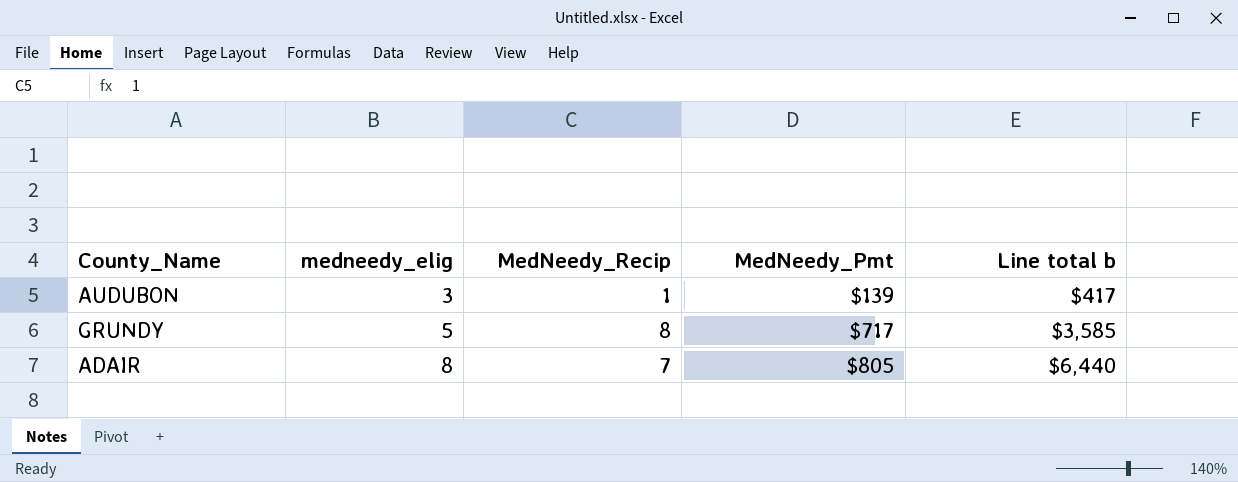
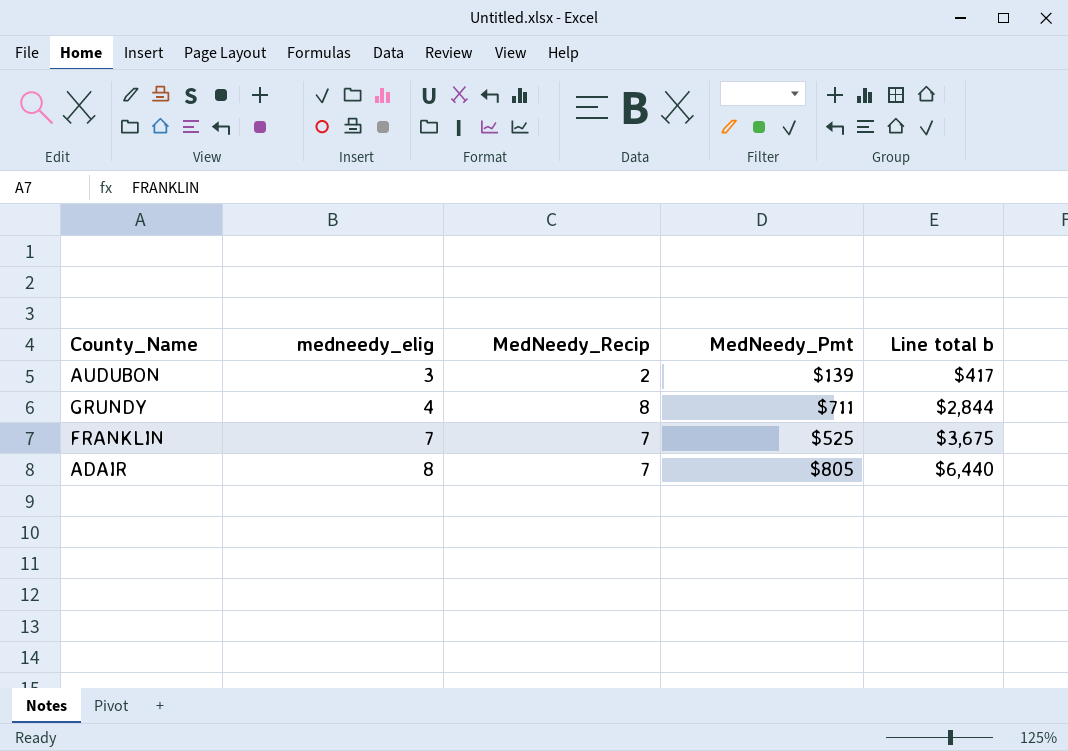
AUDUBON | MedNeedy_Recip: 1 -> 2
GRUNDY | medneedy_elig: 5 -> 4
GRUNDY | MedNeedy_Pmt: $717 -> $711
GRUNDY | Line total b: $3,585 -> $2,844
row FRANKLIN: none -> 7 | 7 | $525 | $3,675

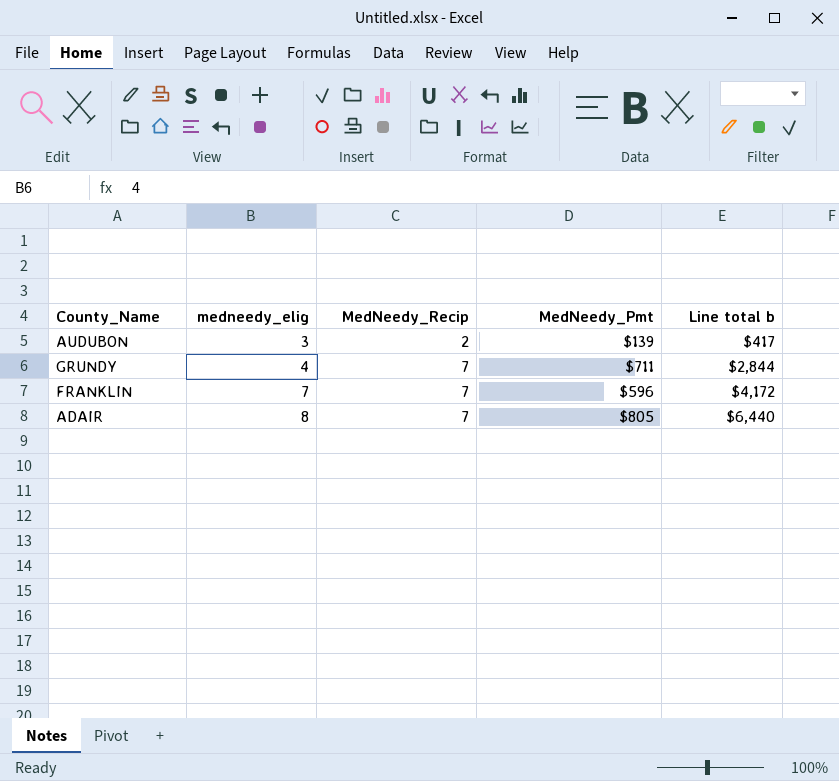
GRUNDY | MedNeedy_Recip: 8 -> 7
FRANKLIN | MedNeedy_Pmt: $525 -> $596
FRANKLIN | Line total b: $3,675 -> $4,172

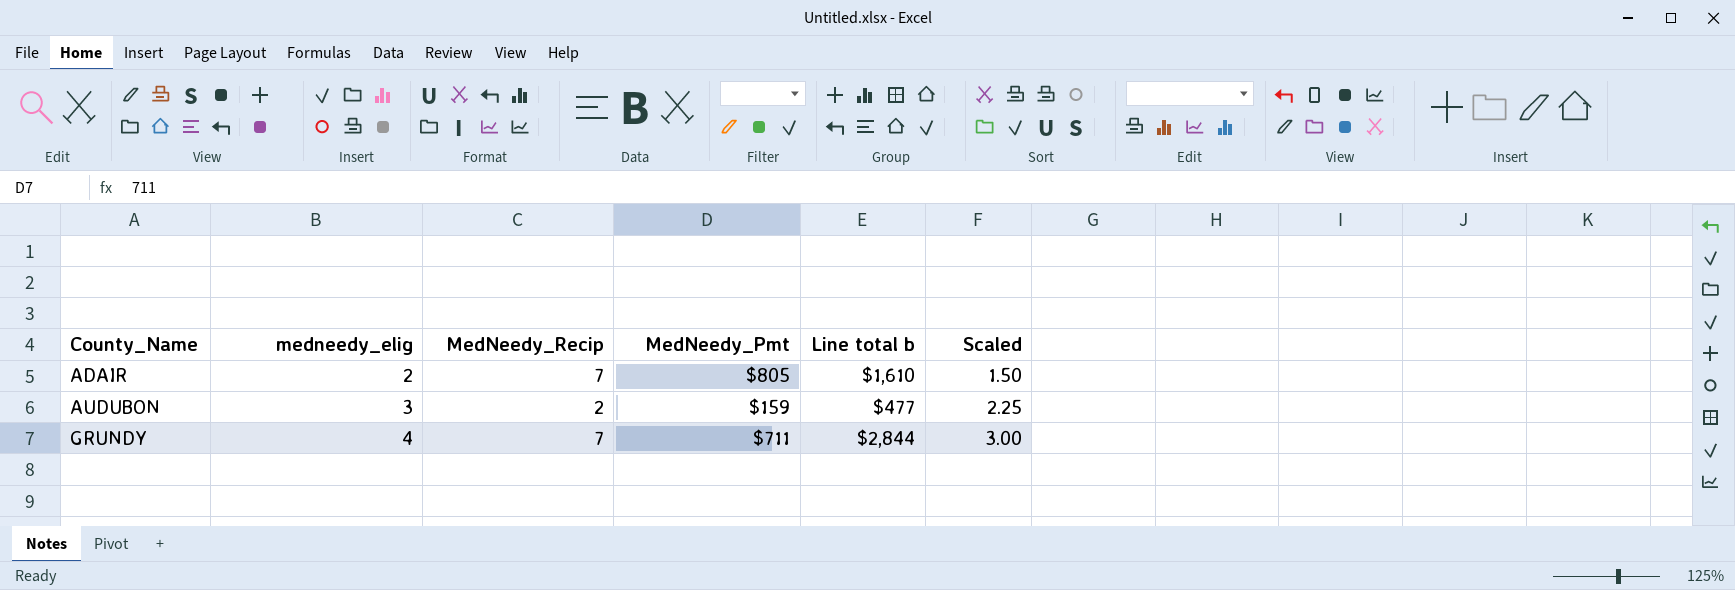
row order: medneedy_elig ascending -> County_Name ascending
column Scaled | formula: none -> [medneedy_elig] * 0.75
row FRANKLIN: 7 | 7 | $596 | $4,172 -> none
ADAIR | medneedy_elig: 8 -> 2
ADAIR | Line total b: $6,440 -> $1,610
AUDUBON | MedNeedy_Pmt: $139 -> $159
AUDUBON | Line total b: $417 -> $477

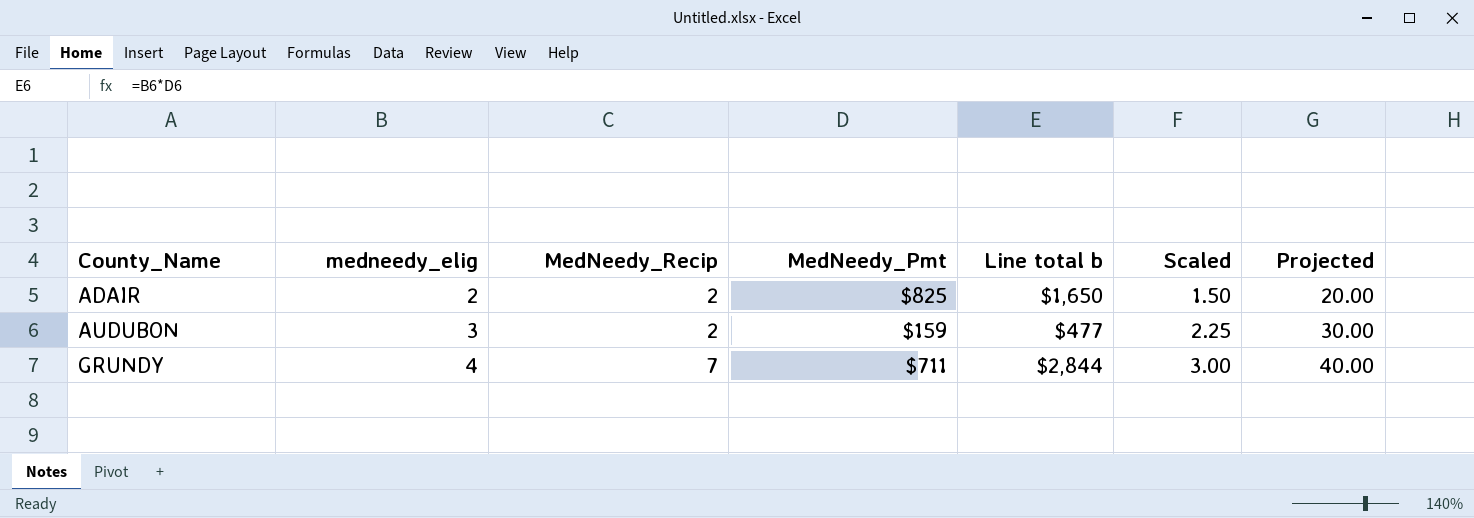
column Projected | formula: none -> [medneedy_elig] * 10
ADAIR | MedNeedy_Recip: 7 -> 2
ADAIR | MedNeedy_Pmt: $805 -> $825
ADAIR | Line total b: $1,610 -> $1,650

